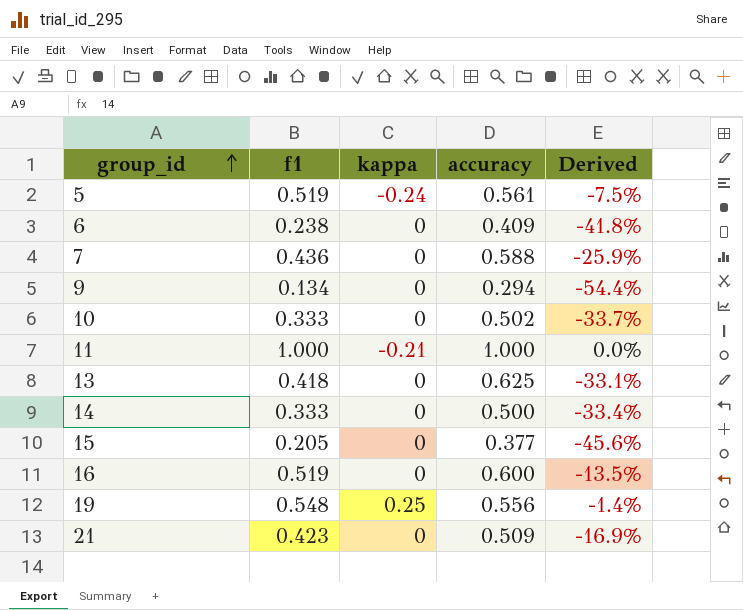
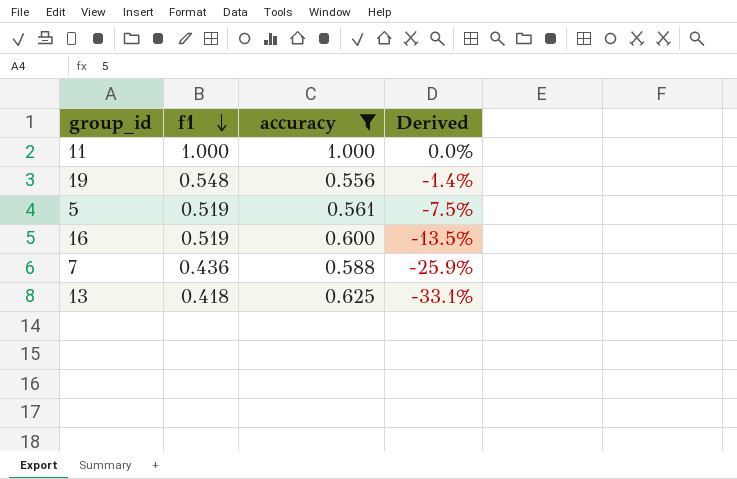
filter: none -> accuracy >= 0.556
row order: group_id ascending -> f1 descending
column kappa | position: 3 -> none

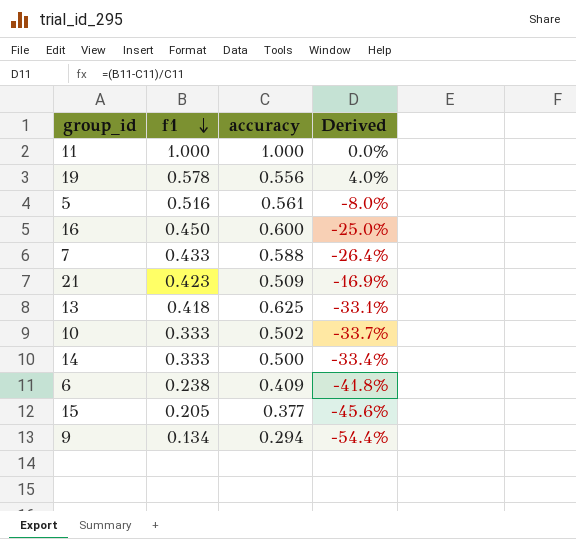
filter: accuracy >= 0.556 -> none
19 | f1: 0.548 -> 0.578
19 | Derived: -1.4% -> 4.0%
5 | f1: 0.519 -> 0.516
5 | Derived: -7.5% -> -8.0%
16 | f1: 0.519 -> 0.450
16 | Derived: -13.5% -> -25.0%
7 | f1: 0.436 -> 0.433
7 | Derived: -25.9% -> -26.4%

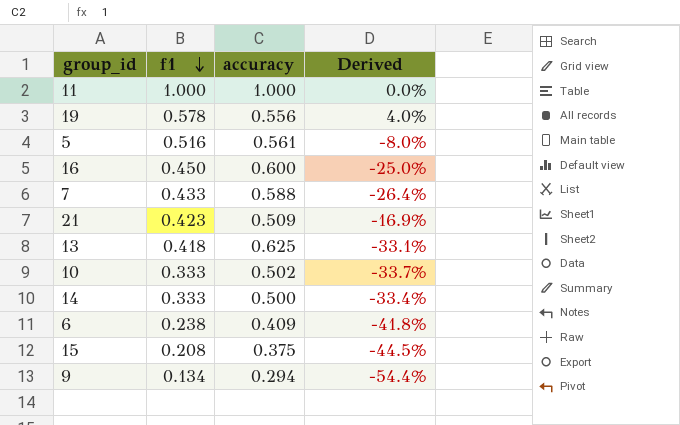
15 | f1: 0.205 -> 0.208
15 | accuracy: 0.377 -> 0.375
15 | Derived: -45.6% -> -44.5%

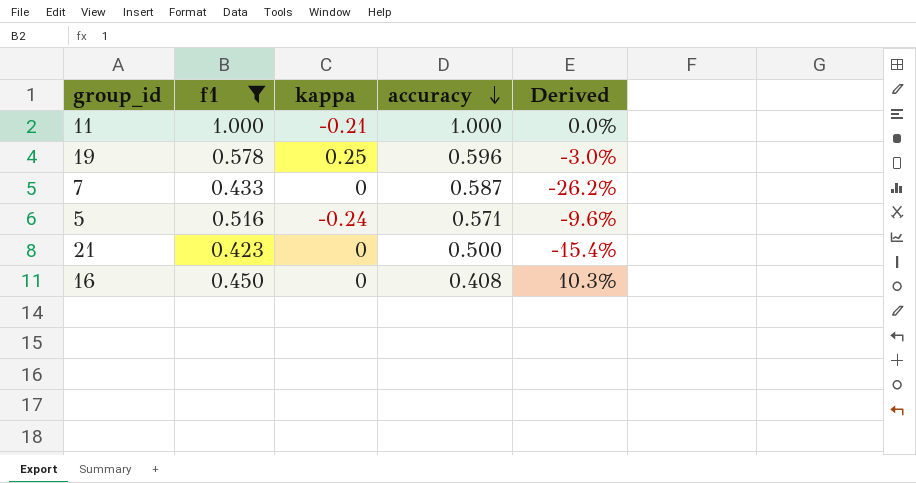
filter: none -> f1 >= 0.423
row order: f1 descending -> accuracy descending
column kappa | position: none -> 3
19 | accuracy: 0.556 -> 0.596
19 | Derived: 4.0% -> -3.0%
7 | accuracy: 0.588 -> 0.587
7 | Derived: -26.4% -> -26.2%
5 | accuracy: 0.561 -> 0.571
5 | Derived: -8.0% -> -9.6%
21 | accuracy: 0.509 -> 0.500
21 | Derived: -16.9% -> -15.4%
16 | accuracy: 0.600 -> 0.408
16 | Derived: -25.0% -> 10.3%

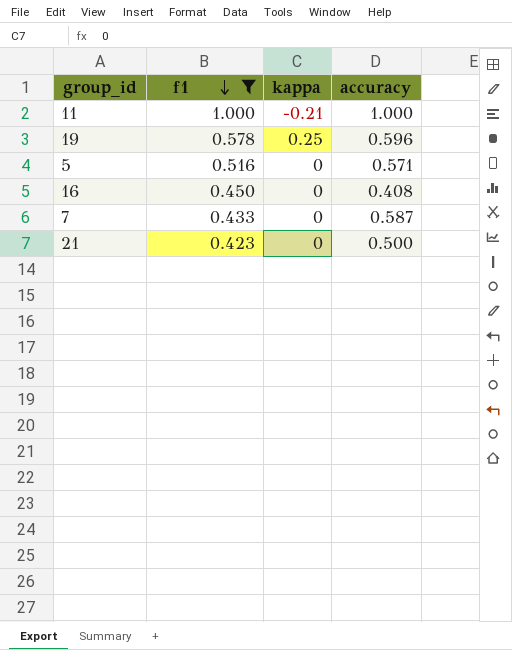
row order: accuracy descending -> f1 descending
column Derived | formula: ([f1] - [accuracy]) / [accuracy] -> none
5 | kappa: -0.24 -> 0

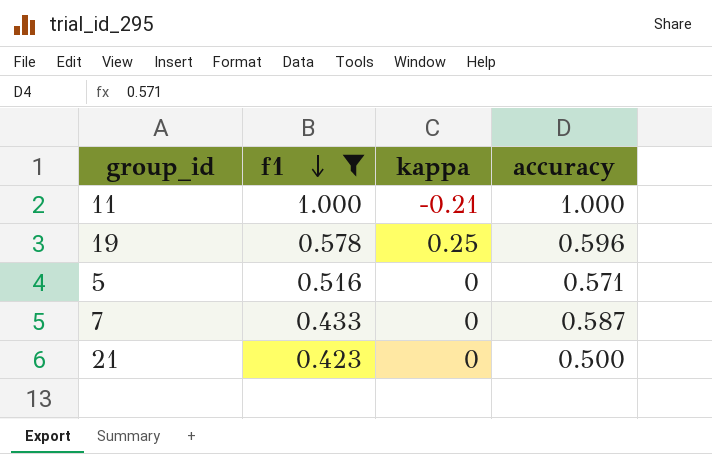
row 16: 0.450 | 0 | 0.408 -> none

